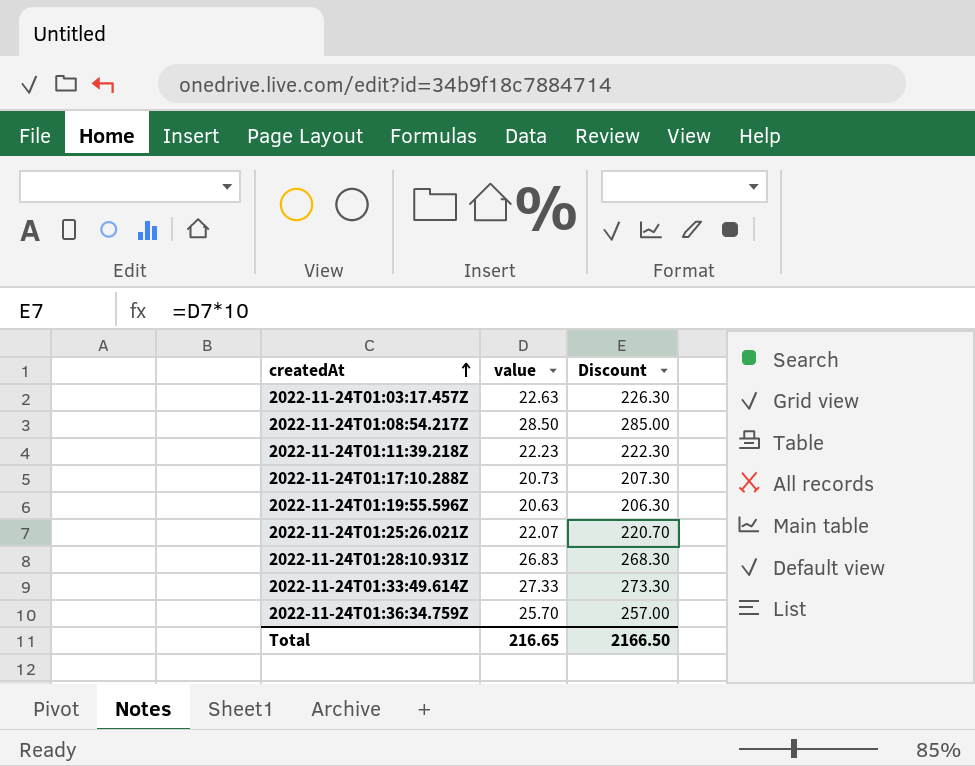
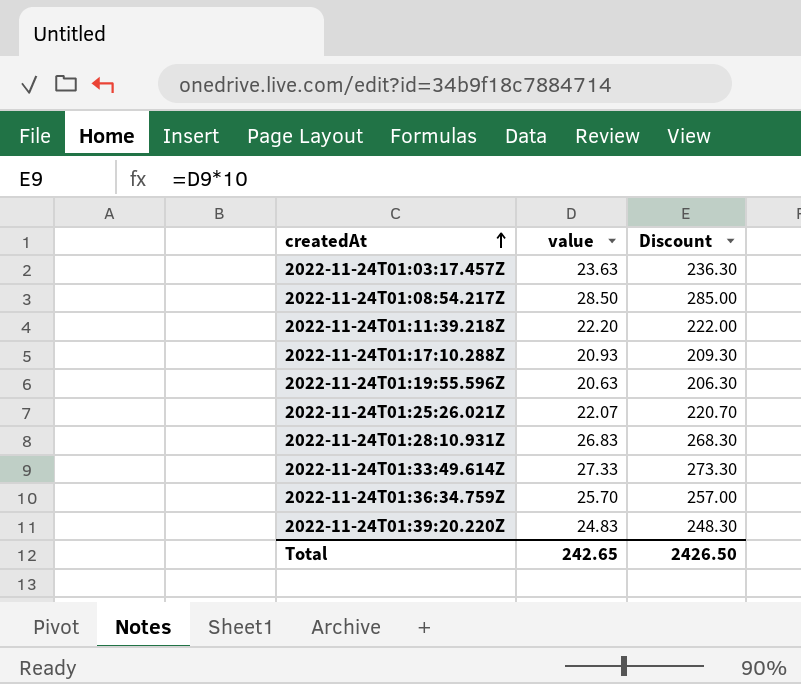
2022-11-24T01:03:17.457Z | value: 22.63 -> 23.63
2022-11-24T01:03:17.457Z | Discount: 226.30 -> 236.30
2022-11-24T01:11:39.218Z | value: 22.23 -> 22.20
2022-11-24T01:11:39.218Z | Discount: 222.30 -> 222.00
2022-11-24T01:17:10.288Z | value: 20.73 -> 20.93
2022-11-24T01:17:10.288Z | Discount: 207.30 -> 209.30
row 2022-11-24T01:39:20.220Z: none -> 24.83 | 248.30
Total | value: 216.65 -> 242.65
Total | Discount: 2166.50 -> 2426.50

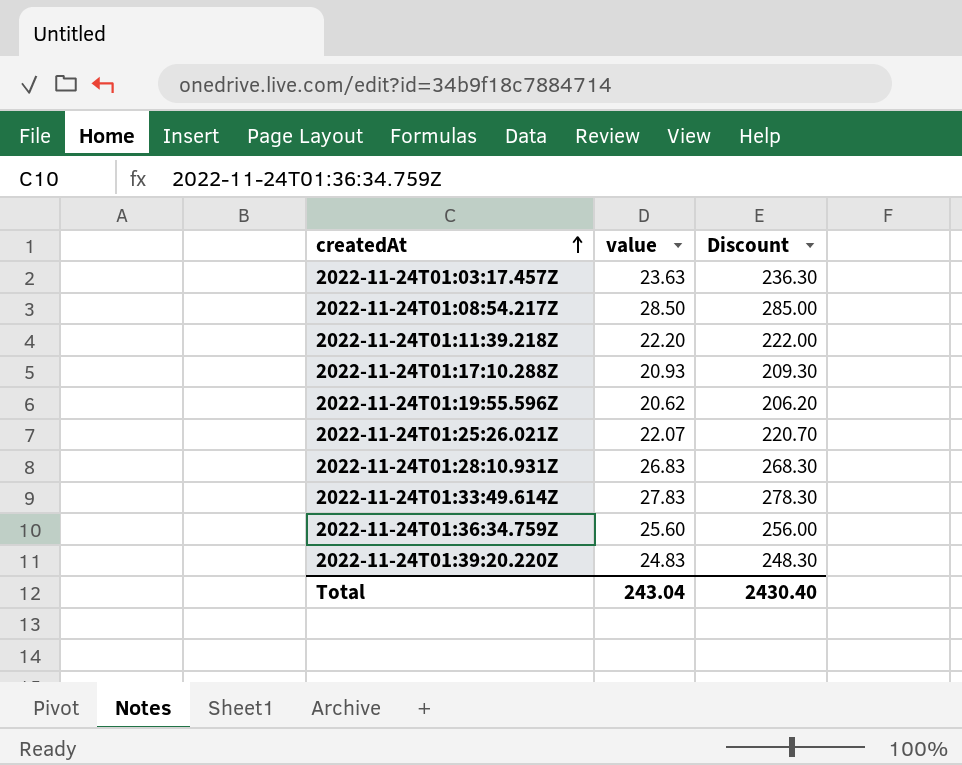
2022-11-24T01:19:55.596Z | value: 20.63 -> 20.62
2022-11-24T01:19:55.596Z | Discount: 206.30 -> 206.20
2022-11-24T01:33:49.614Z | value: 27.33 -> 27.83
2022-11-24T01:33:49.614Z | Discount: 273.30 -> 278.30
2022-11-24T01:36:34.759Z | value: 25.70 -> 25.60
2022-11-24T01:36:34.759Z | Discount: 257.00 -> 256.00
Total | value: 242.65 -> 243.04
Total | Discount: 2426.50 -> 2430.40

